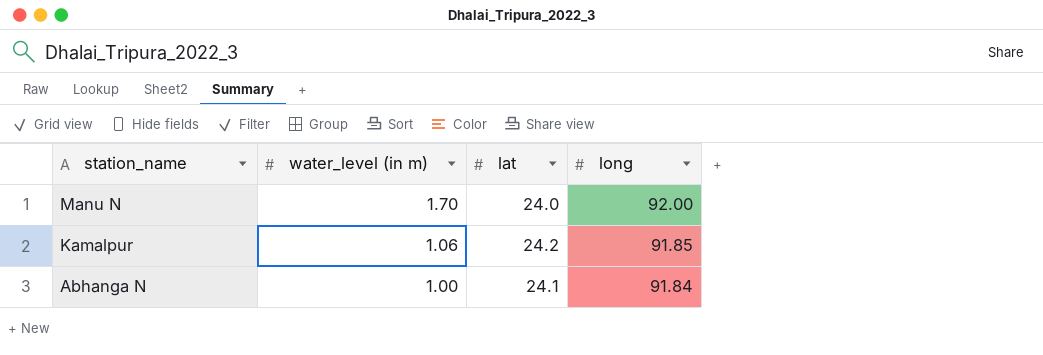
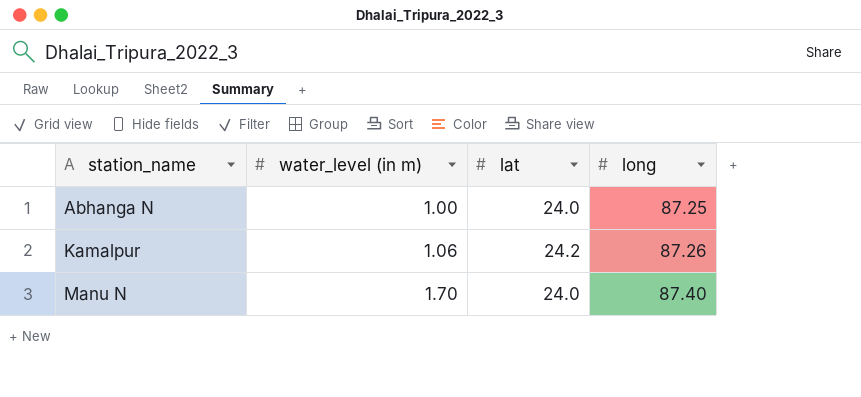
row order: station_name descending -> station_name ascending
Abhanga N | lat: 24.1 -> 24.0
Abhanga N | long: 91.84 -> 87.25
Kamalpur | long: 91.85 -> 87.26
Manu N | long: 92.00 -> 87.40

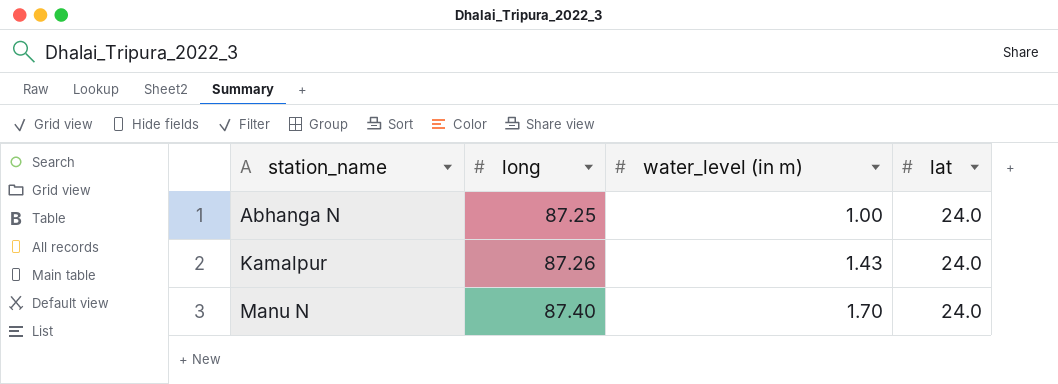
column long | position: 4 -> 2
Kamalpur | water_level (in m): 1.06 -> 1.43
Kamalpur | lat: 24.2 -> 24.0

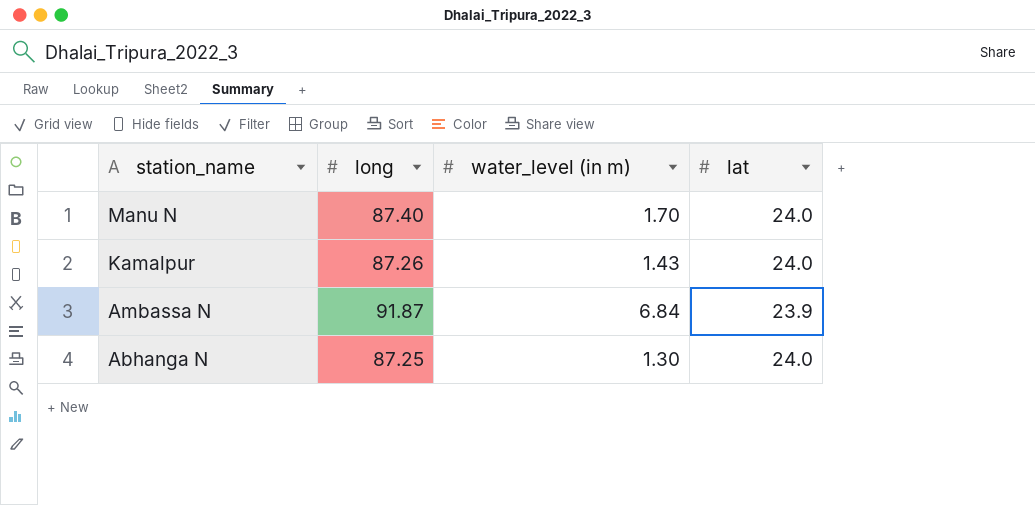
row order: station_name ascending -> station_name descending
row Ambassa N: none -> 91.87 | 6.84 | 23.9
Abhanga N | water_level (in m): 1.00 -> 1.30

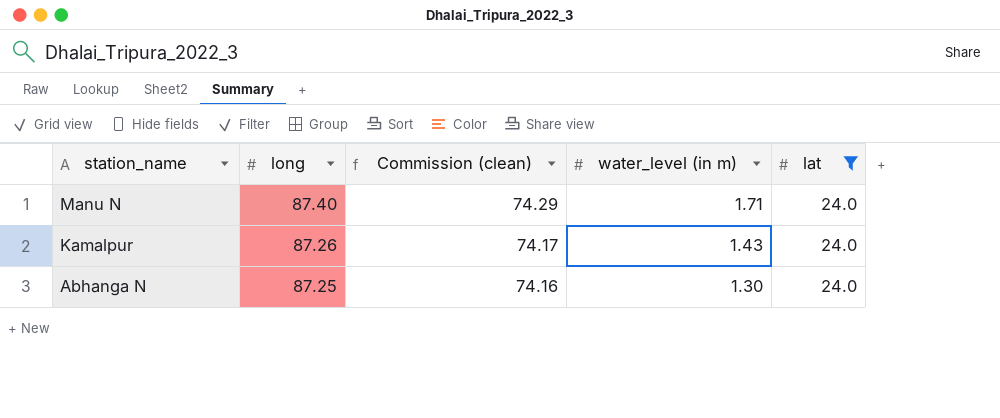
filter: none -> lat = 24.0
column Commission (clean) | formula: none -> [long] * 0.85
Manu N | water_level (in m): 1.70 -> 1.71

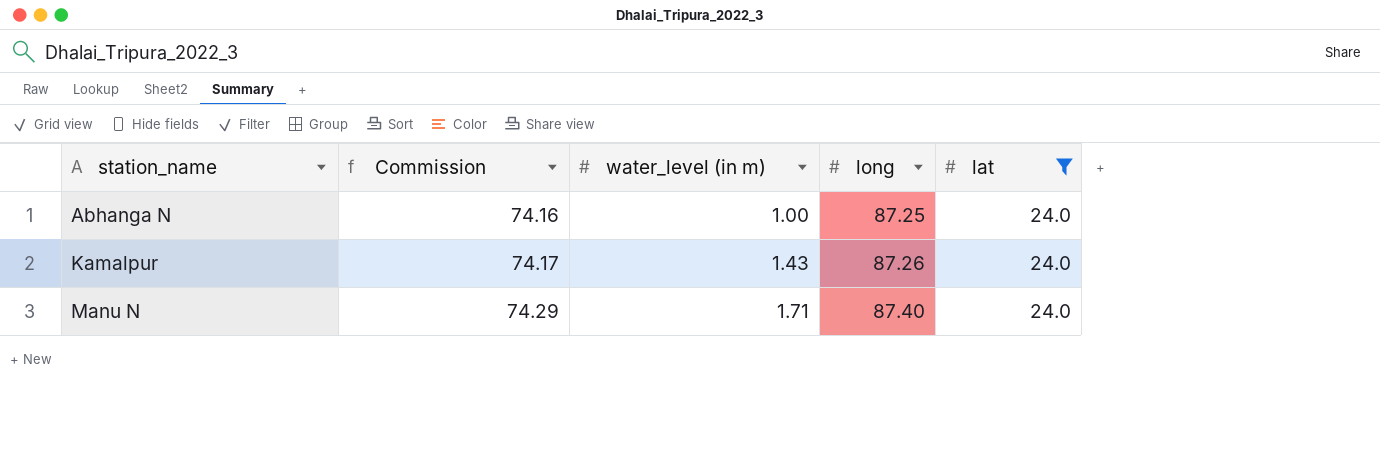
row order: station_name descending -> station_name ascending
column name: Commission (clean) -> Commission
column long | position: 2 -> 4
Abhanga N | water_level (in m): 1.30 -> 1.00

